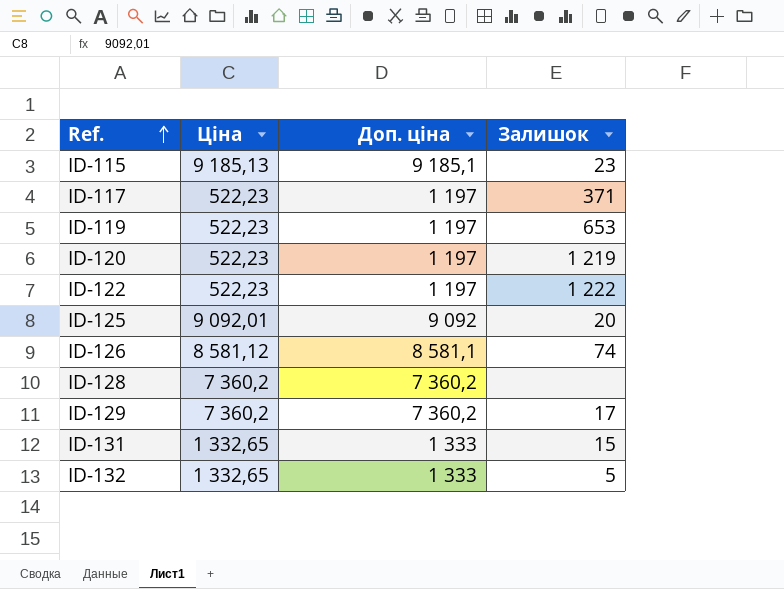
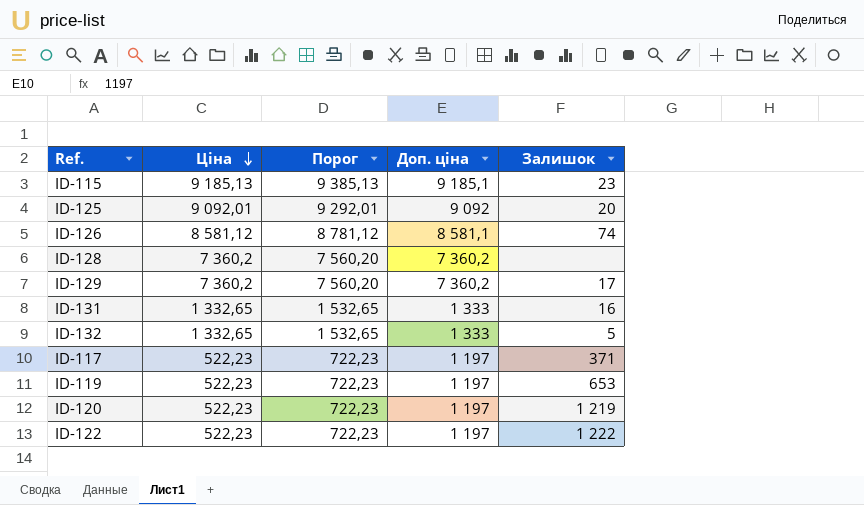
row order: Ref. ascending -> Ціна descending
column Порог | formula: none -> [Ціна] + 200
ID-131 | Залишок: 15 -> 16

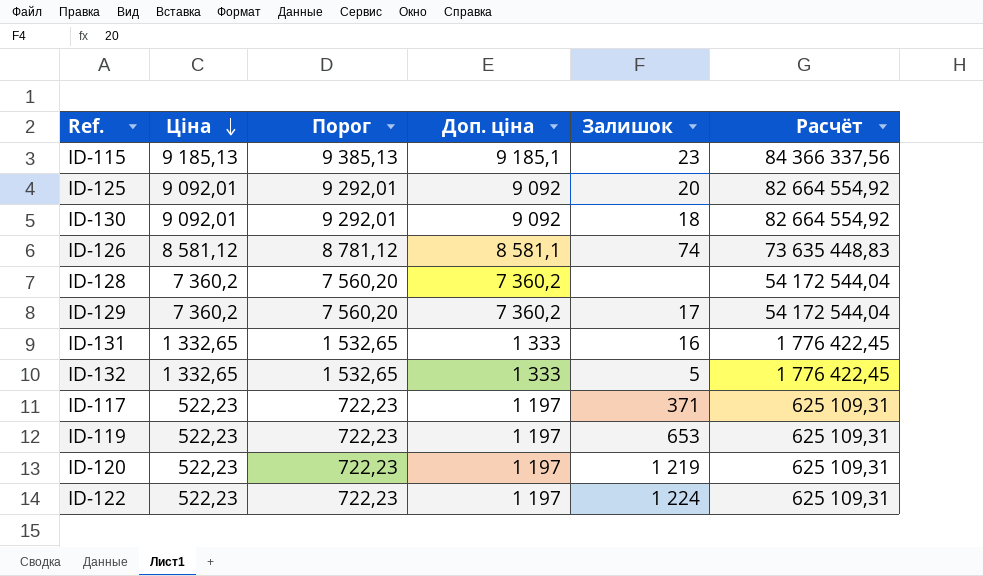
column Расчёт | formula: none -> [Ціна] * [Доп. ціна]
row ID-130: none -> 9 092,01 | 9 292,01 | 9 092 | 18 | 82 664 554,92
ID-122 | Залишок: 1 222 -> 1 224

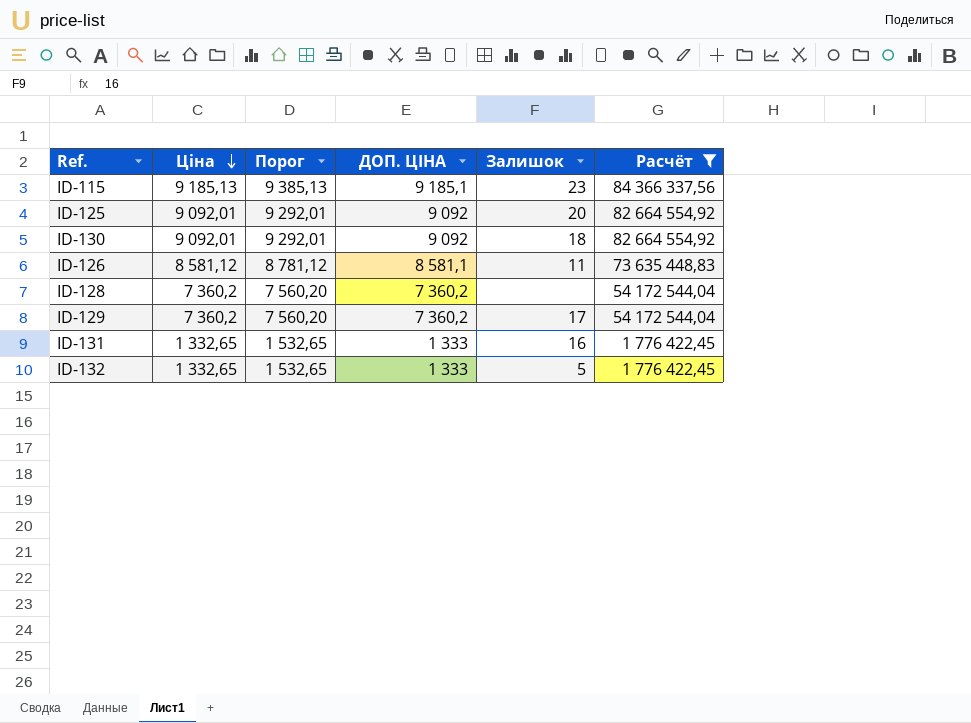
filter: none -> Расчёт != 625 109,31
column name: Доп. ціна -> ДОП. ЦІНА
ID-126 | Залишок: 74 -> 11

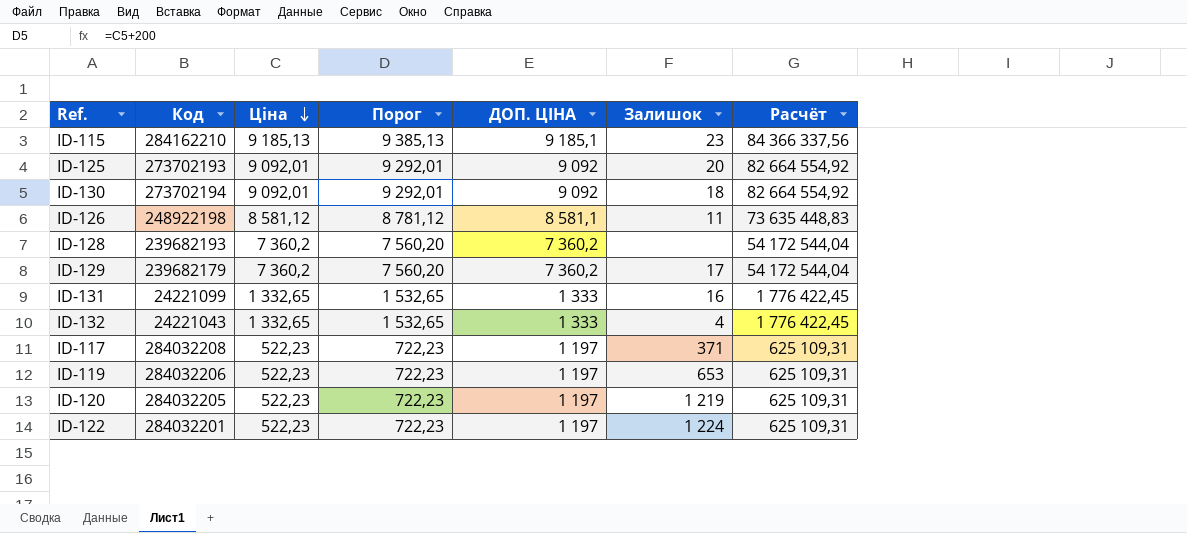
filter: Расчёт != 625 109,31 -> none
column Код | position: none -> 2
ID-132 | Залишок: 5 -> 4

